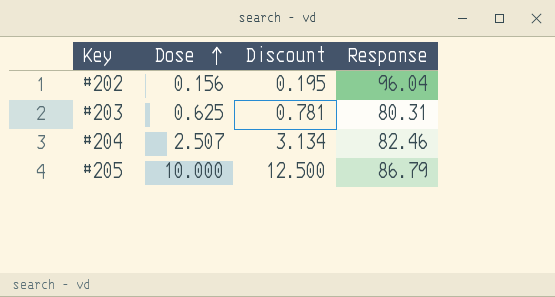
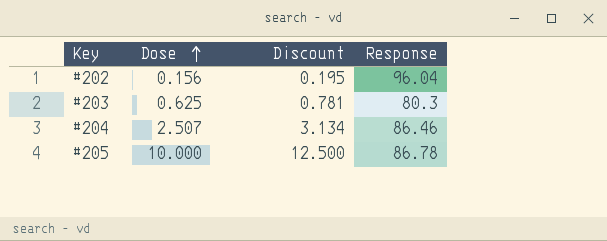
#203 | Response: 80.31 -> 80.3
#204 | Response: 82.46 -> 86.46
#205 | Response: 86.79 -> 86.78

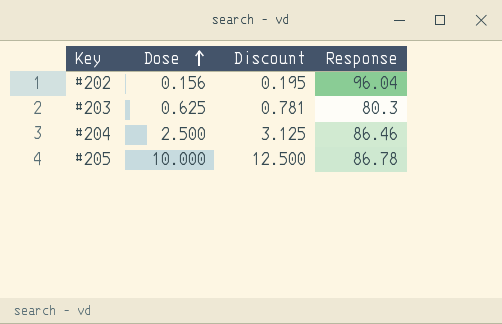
#204 | Dose: 2.507 -> 2.500
#204 | Discount: 3.134 -> 3.125

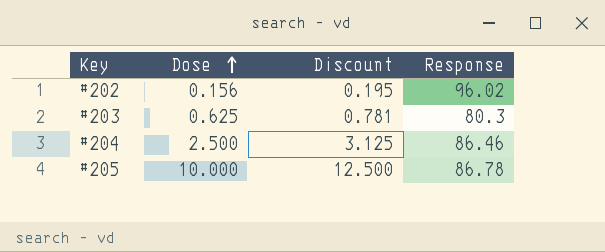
#202 | Response: 96.04 -> 96.02

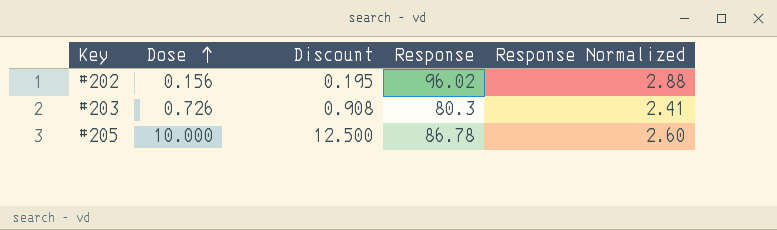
column Response Normalized | formula: none -> [Response] * 0.03
row #204: 2.500 | 3.125 | 86.46 -> none
#203 | Dose: 0.625 -> 0.726
#203 | Discount: 0.781 -> 0.908

